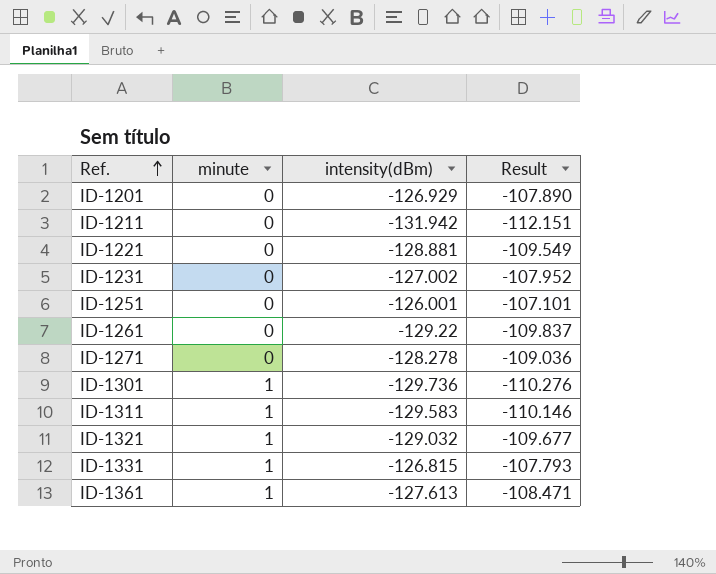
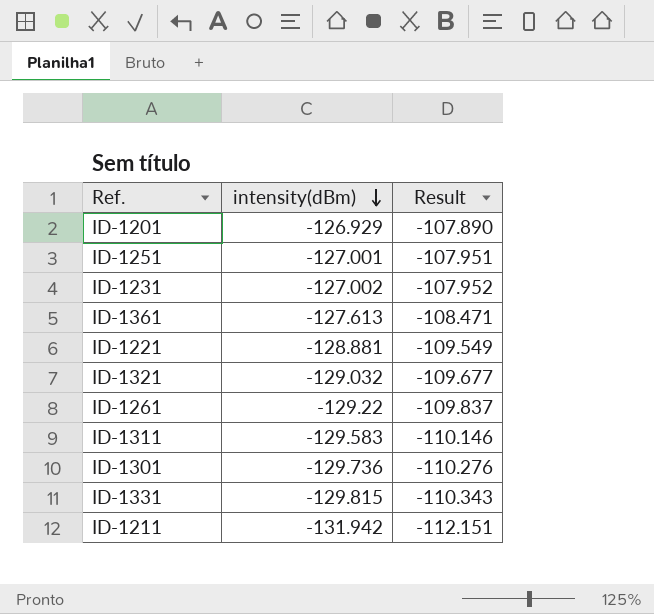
row order: Ref. ascending -> intensity(dBm) descending
column minute | position: 2 -> none
row ID-1271: 0 | -128.278 | -109.036 -> none
ID-1251 | intensity(dBm): -126.001 -> -127.001
ID-1251 | Result: -107.101 -> -107.951
ID-1331 | intensity(dBm): -126.815 -> -129.815
ID-1331 | Result: -107.793 -> -110.343

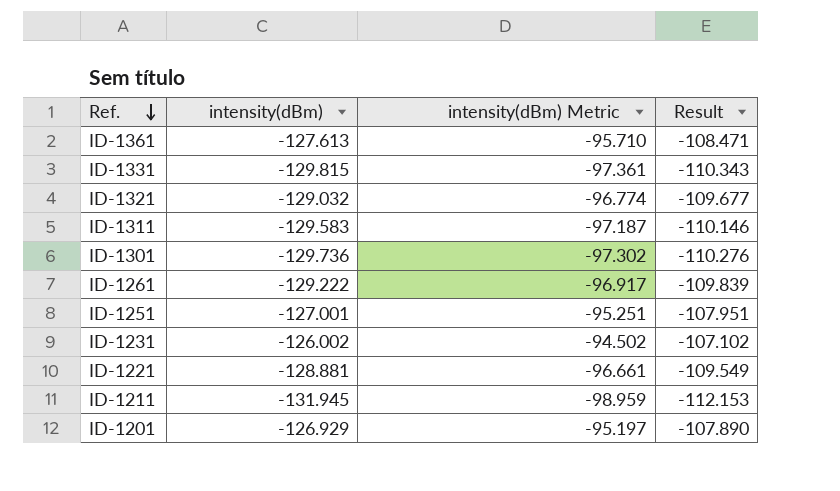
row order: intensity(dBm) descending -> Ref. descending
column intensity(dBm) Metric | formula: none -> [intensity(dBm)] * 0.75
ID-1261 | intensity(dBm): -129.22 -> -129.222
ID-1261 | Result: -109.837 -> -109.839
ID-1231 | intensity(dBm): -127.002 -> -126.002
ID-1231 | Result: -107.952 -> -107.102
ID-1211 | intensity(dBm): -131.942 -> -131.945
ID-1211 | Result: -112.151 -> -112.153

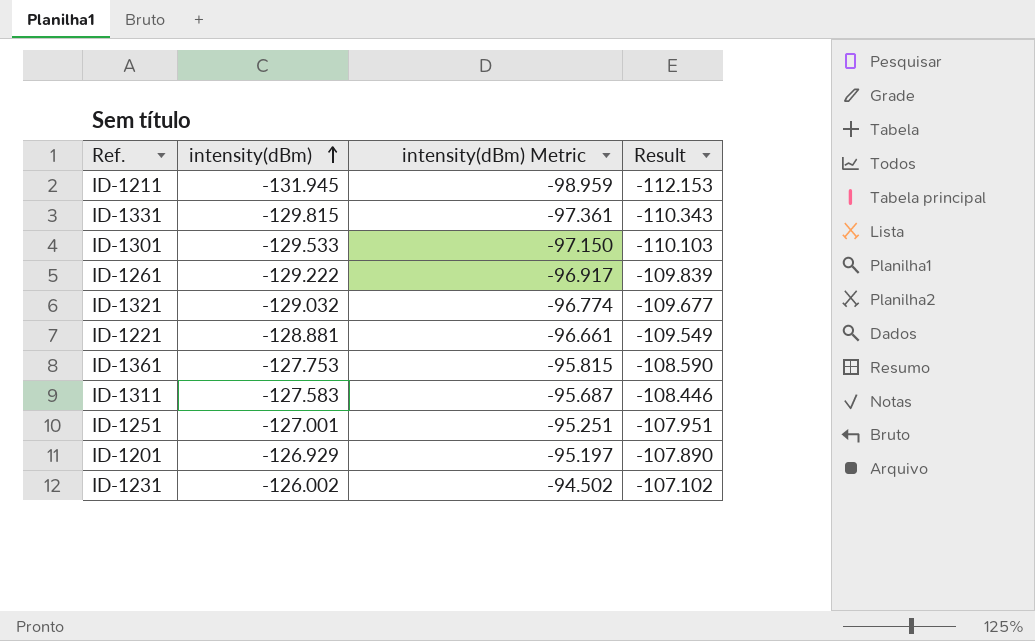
row order: Ref. descending -> intensity(dBm) ascending
ID-1301 | intensity(dBm): -129.736 -> -129.533
ID-1301 | intensity(dBm) Metric: -97.302 -> -97.150
ID-1301 | Result: -110.276 -> -110.103
ID-1361 | intensity(dBm): -127.613 -> -127.753
ID-1361 | intensity(dBm) Metric: -95.710 -> -95.815
ID-1361 | Result: -108.471 -> -108.590
ID-1311 | intensity(dBm): -129.583 -> -127.583
ID-1311 | intensity(dBm) Metric: -97.187 -> -95.687
ID-1311 | Result: -110.146 -> -108.446

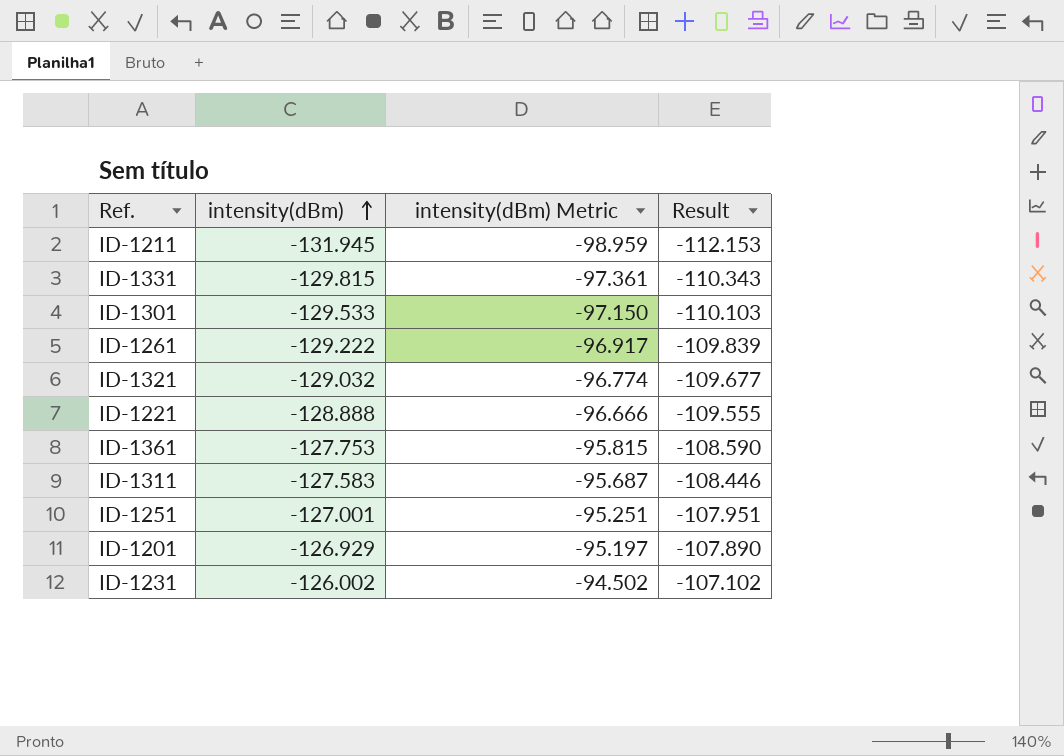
ID-1221 | intensity(dBm): -128.881 -> -128.888
ID-1221 | intensity(dBm) Metric: -96.661 -> -96.666
ID-1221 | Result: -109.549 -> -109.555

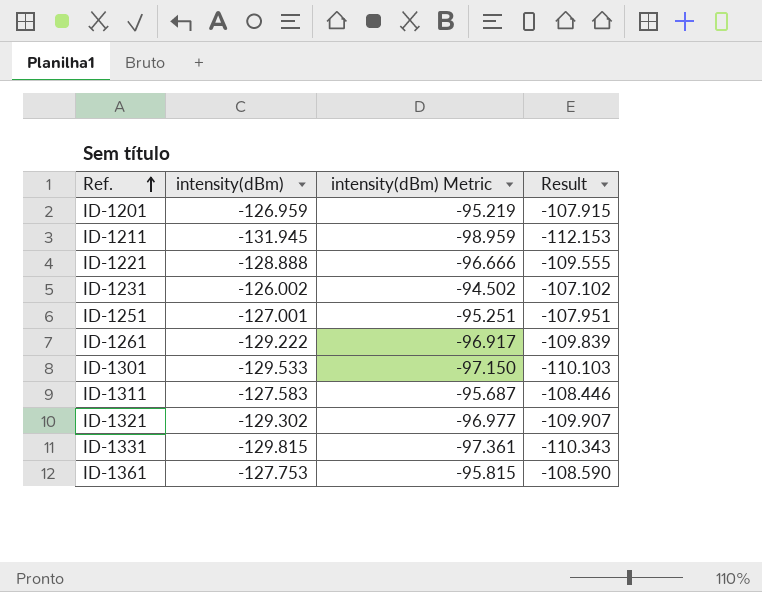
row order: intensity(dBm) ascending -> Ref. ascending
ID-1201 | intensity(dBm): -126.929 -> -126.959
ID-1201 | intensity(dBm) Metric: -95.197 -> -95.219
ID-1201 | Result: -107.890 -> -107.915
ID-1321 | intensity(dBm): -129.032 -> -129.302
ID-1321 | intensity(dBm) Metric: -96.774 -> -96.977
ID-1321 | Result: -109.677 -> -109.907

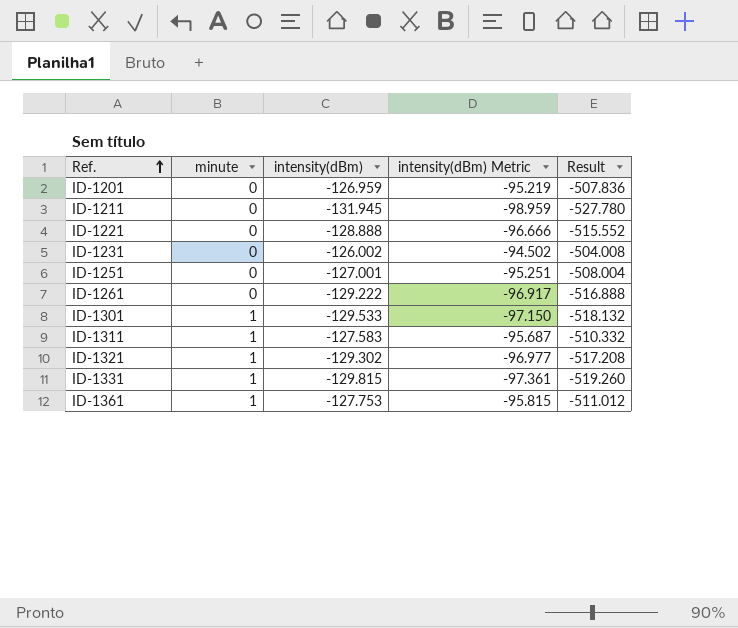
column minute | position: none -> 2
column Result | formula: [intensity(dBm)] * 0.85 -> [intensity(dBm)] * 4

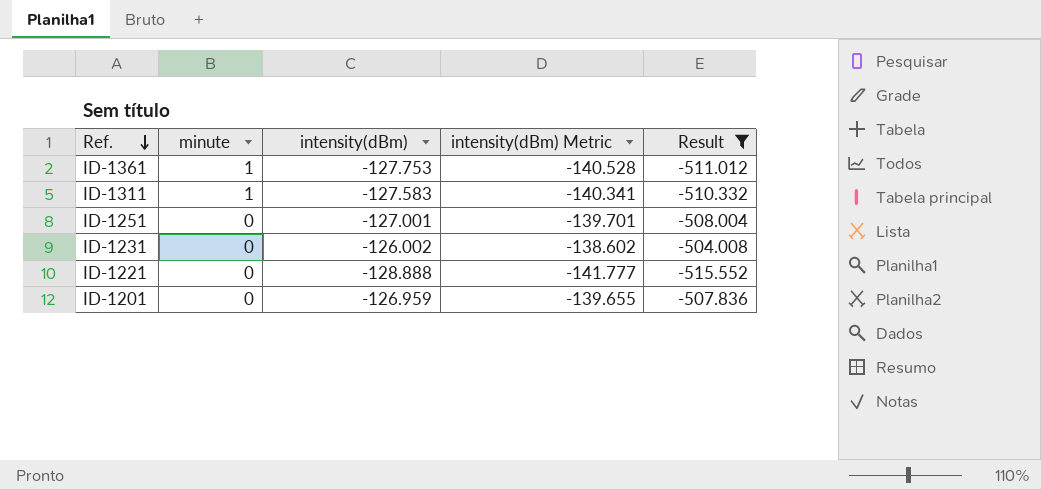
filter: none -> Result >= -515.552
row order: Ref. ascending -> Ref. descending
column intensity(dBm) Metric | formula: [intensity(dBm)] * 0.75 -> [intensity(dBm)] * 1.1

